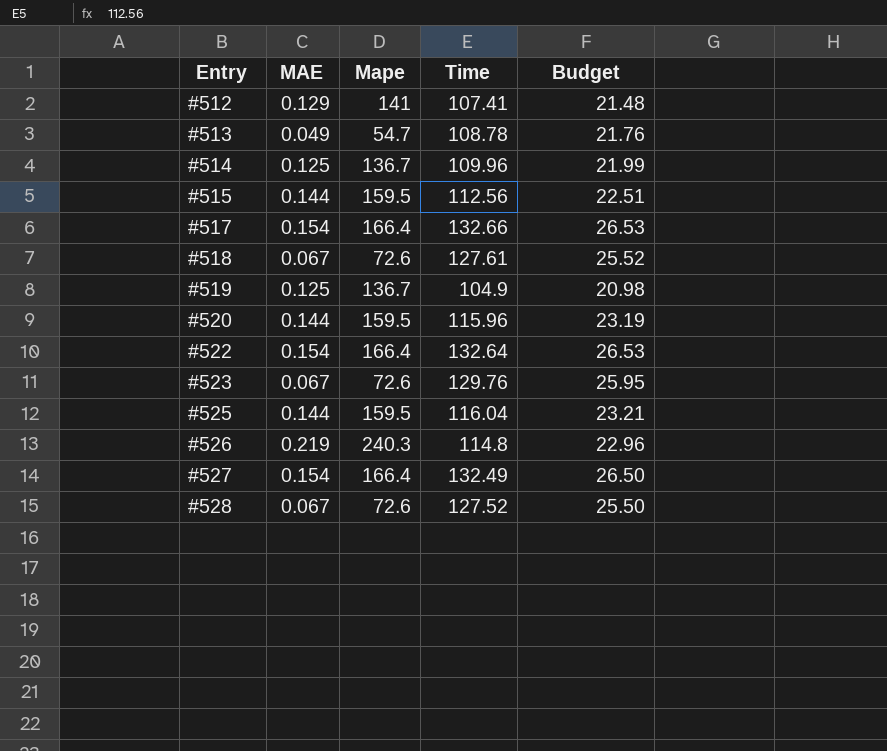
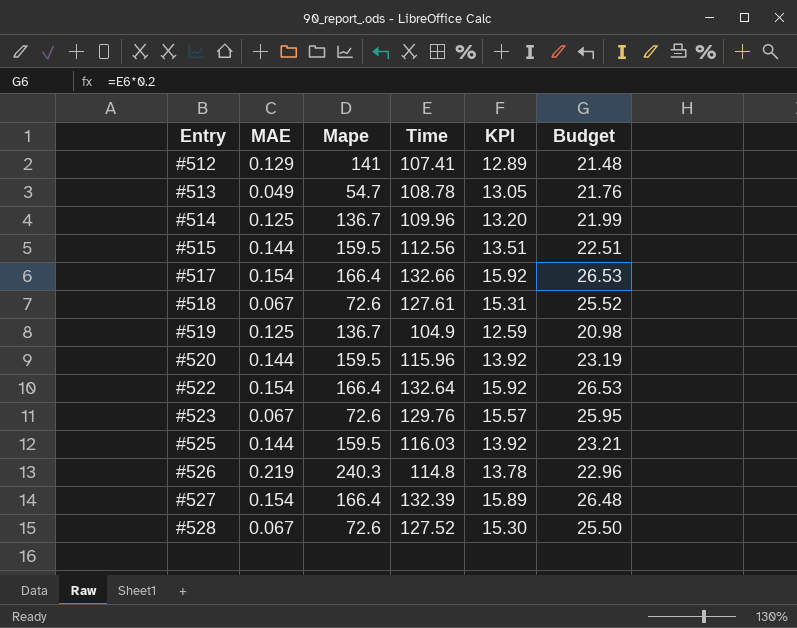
column KPI | formula: none -> [Time] * 0.12
#525 | Time: 116.04 -> 116.03
#527 | Time: 132.49 -> 132.39
#527 | Budget: 26.50 -> 26.48

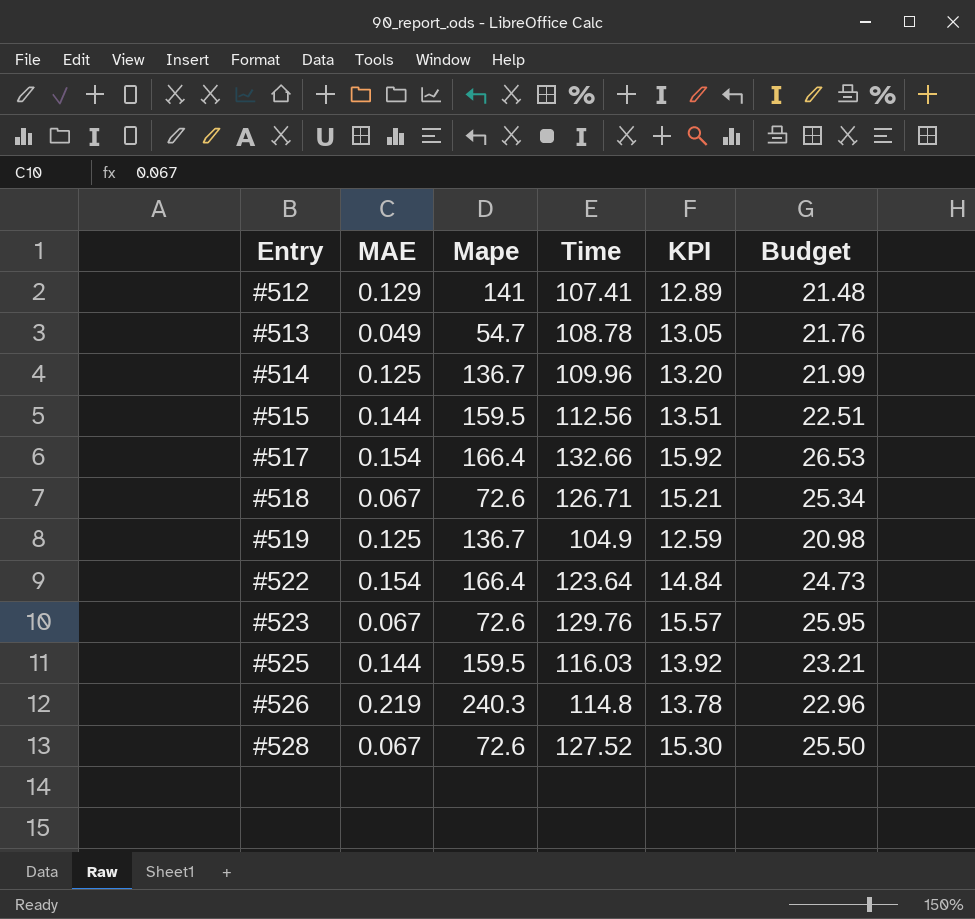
row #520: 0.144 | 159.5 | 115.96 | 13.92 | 23.19 -> none
row #527: 0.154 | 166.4 | 132.39 | 15.89 | 26.48 -> none
#518 | Time: 127.61 -> 126.71
#518 | KPI: 15.31 -> 15.21
#518 | Budget: 25.52 -> 25.34
#522 | Time: 132.64 -> 123.64
#522 | KPI: 15.92 -> 14.84
#522 | Budget: 26.53 -> 24.73

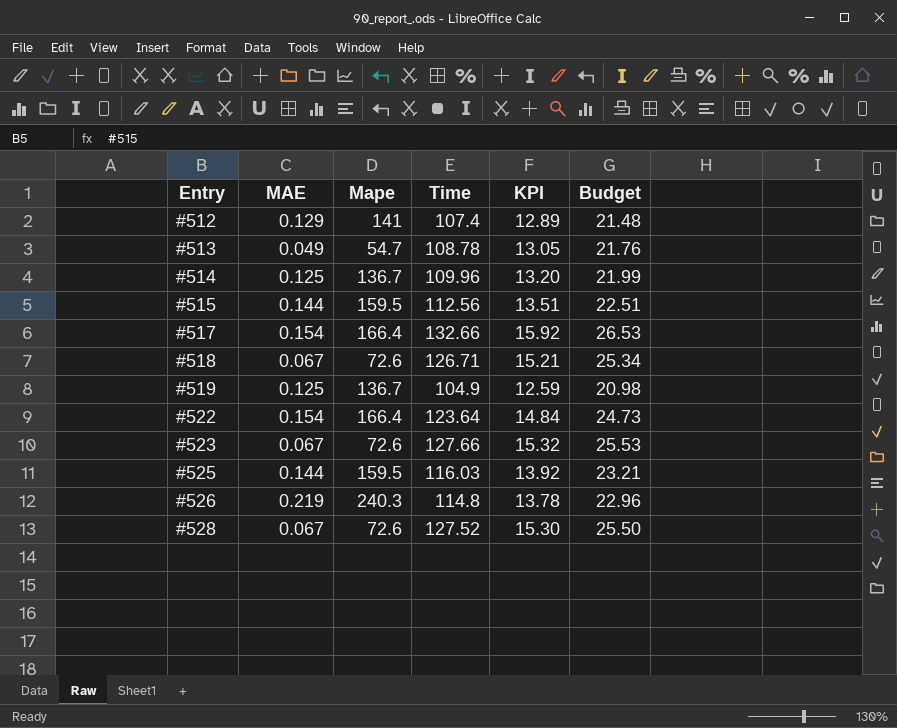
#512 | Time: 107.41 -> 107.4
#523 | Time: 129.76 -> 127.66
#523 | KPI: 15.57 -> 15.32
#523 | Budget: 25.95 -> 25.53

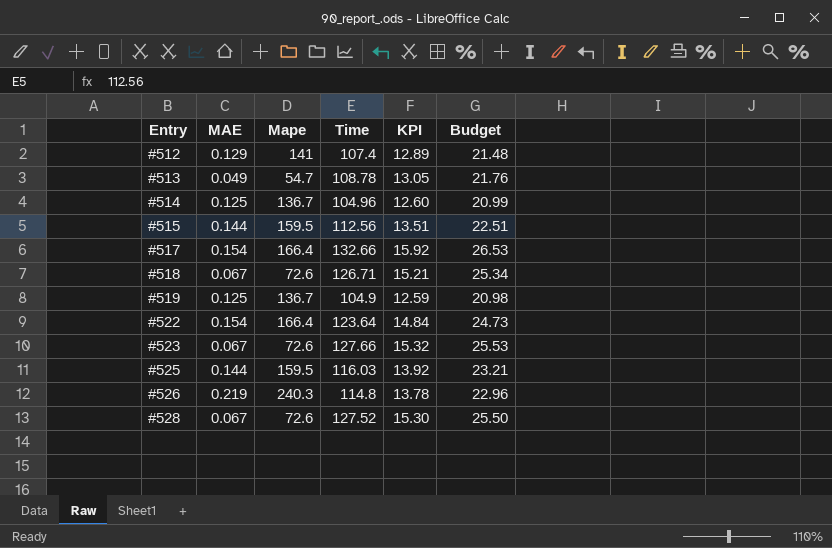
#514 | Time: 109.96 -> 104.96
#514 | KPI: 13.20 -> 12.60
#514 | Budget: 21.99 -> 20.99

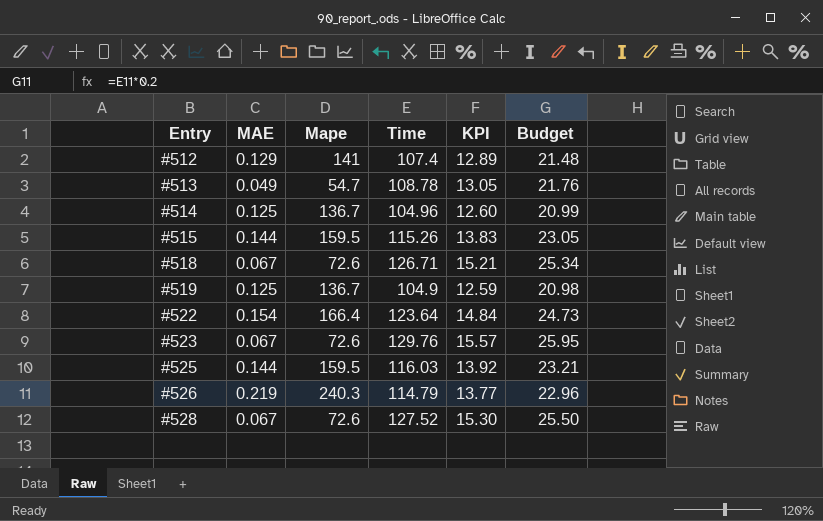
row #517: 0.154 | 166.4 | 132.66 | 15.92 | 26.53 -> none
#515 | Time: 112.56 -> 115.26
#515 | KPI: 13.51 -> 13.83
#515 | Budget: 22.51 -> 23.05
#523 | Time: 127.66 -> 129.76
#523 | KPI: 15.32 -> 15.57
#523 | Budget: 25.53 -> 25.95
#526 | Time: 114.8 -> 114.79
#526 | KPI: 13.78 -> 13.77

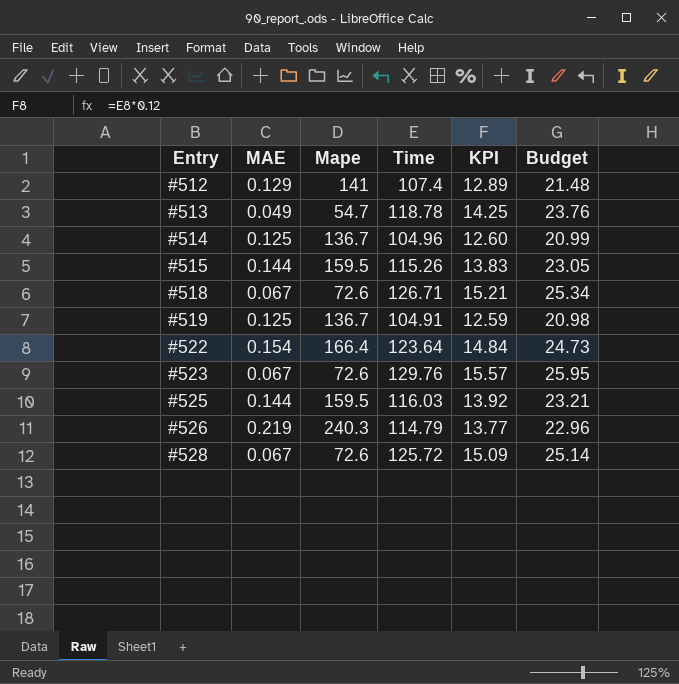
#513 | Time: 108.78 -> 118.78
#513 | KPI: 13.05 -> 14.25
#513 | Budget: 21.76 -> 23.76
#519 | Time: 104.9 -> 104.91
#528 | Time: 127.52 -> 125.72
#528 | KPI: 15.30 -> 15.09
#528 | Budget: 25.50 -> 25.14

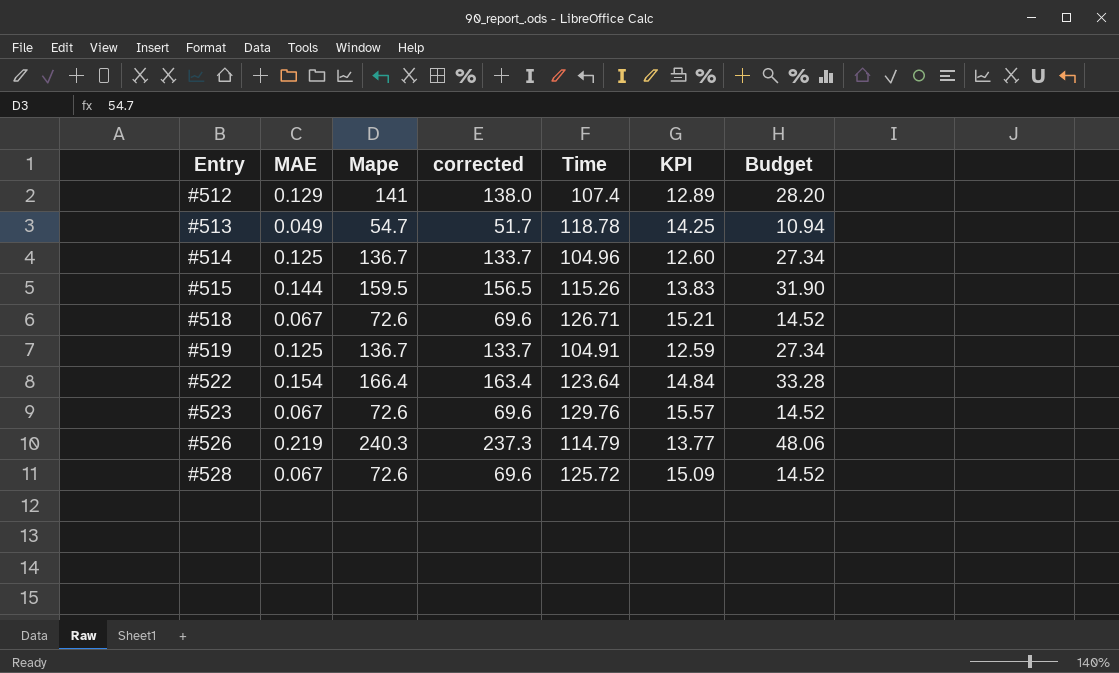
column corrected | formula: none -> [Mape] - 3
column Budget | formula: [Time] * 0.2 -> [Mape] * 0.2
row #525: 0.144 | 159.5 | 116.03 | 13.92 | 23.21 -> none

